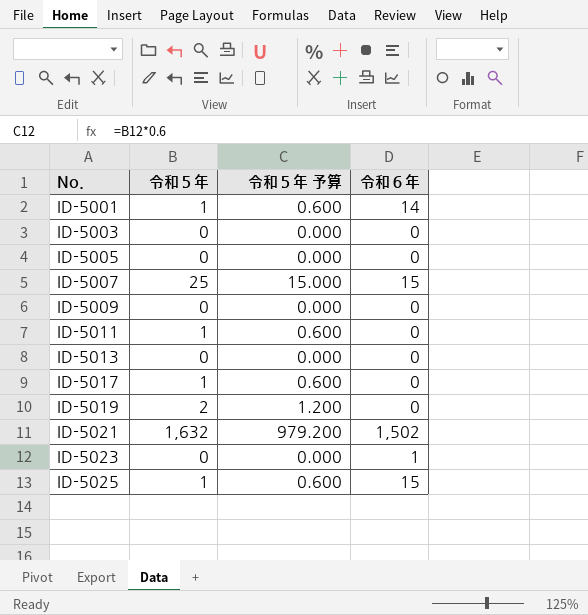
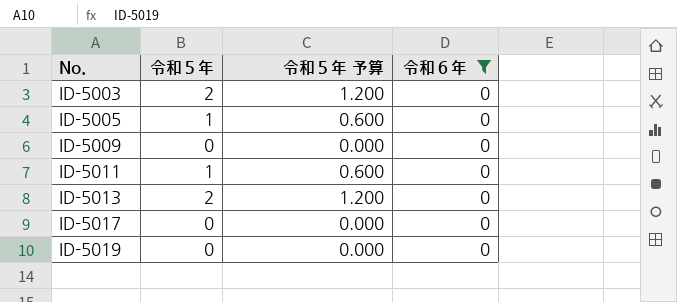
filter: none -> 令和６年 = 0
ID-5003 | 令和５年: 0 -> 2
ID-5003 | 令和５年 予算: 0.000 -> 1.200
ID-5005 | 令和５年: 0 -> 1
ID-5005 | 令和５年 予算: 0.000 -> 0.600
ID-5013 | 令和５年: 0 -> 2
ID-5013 | 令和５年 予算: 0.000 -> 1.200
ID-5017 | 令和５年: 1 -> 0
ID-5017 | 令和５年 予算: 0.600 -> 0.000
ID-5019 | 令和５年: 2 -> 0
ID-5019 | 令和５年 予算: 1.200 -> 0.000

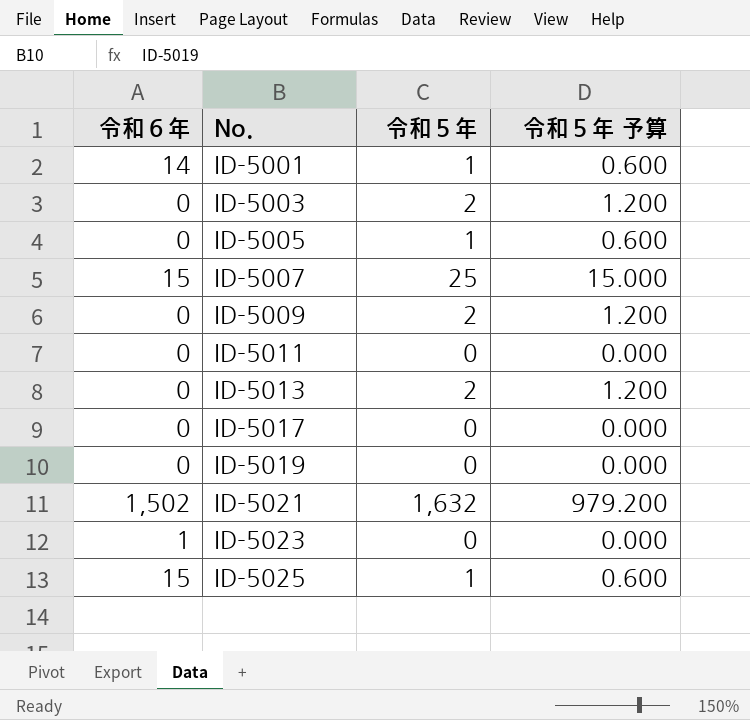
filter: 令和６年 = 0 -> none
column 令和６年 | position: 4 -> 1
ID-5009 | 令和５年: 0 -> 2
ID-5009 | 令和５年 予算: 0.000 -> 1.200
ID-5011 | 令和５年: 1 -> 0
ID-5011 | 令和５年 予算: 0.600 -> 0.000

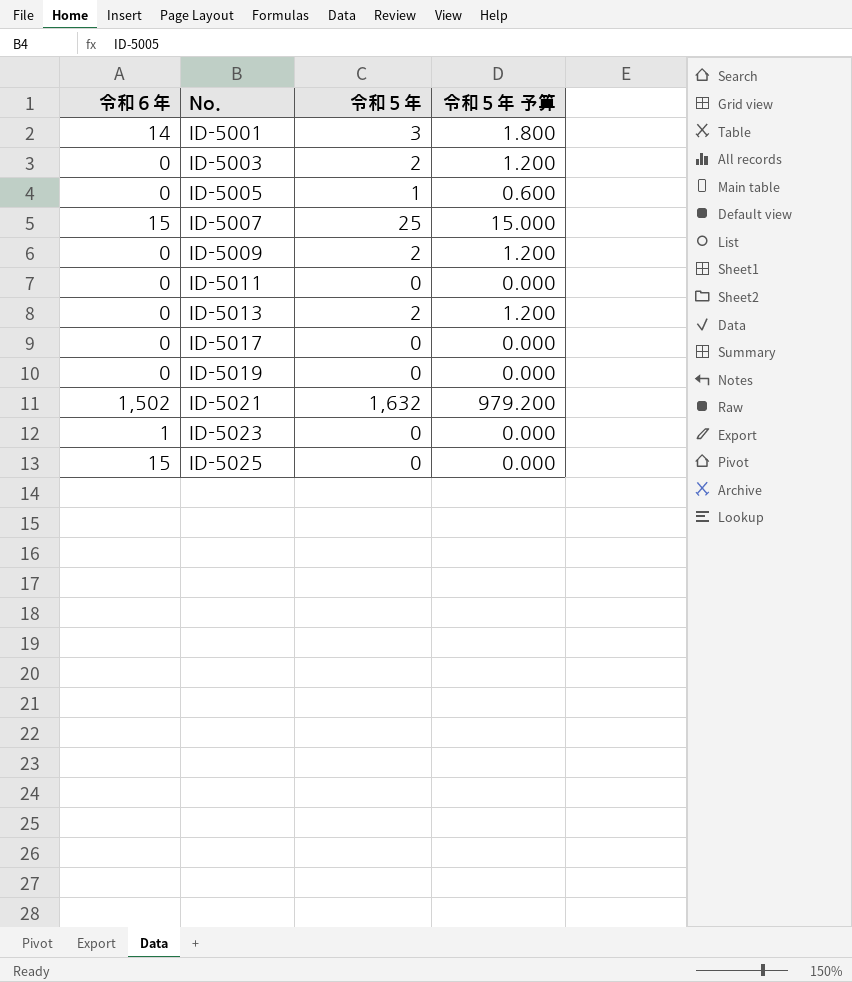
ID-5001 | 令和５年: 1 -> 3
ID-5001 | 令和５年 予算: 0.600 -> 1.800
ID-5025 | 令和５年: 1 -> 0
ID-5025 | 令和５年 予算: 0.600 -> 0.000

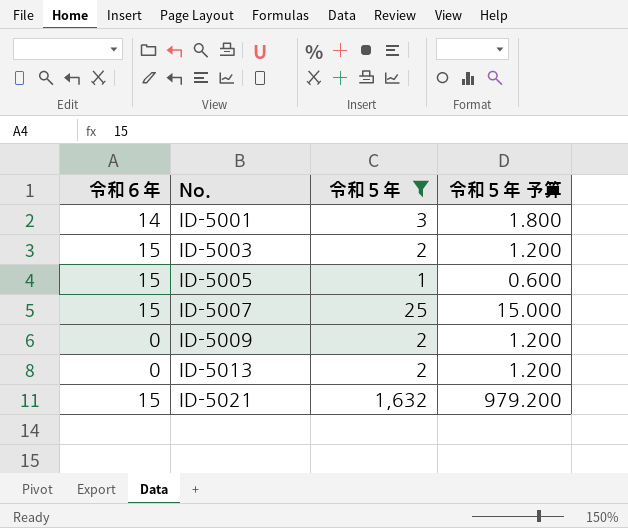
filter: none -> 令和５年 != 0
ID-5003 | 令和６年: 0 -> 15
ID-5005 | 令和６年: 0 -> 15
ID-5021 | 令和６年: 1,502 -> 15

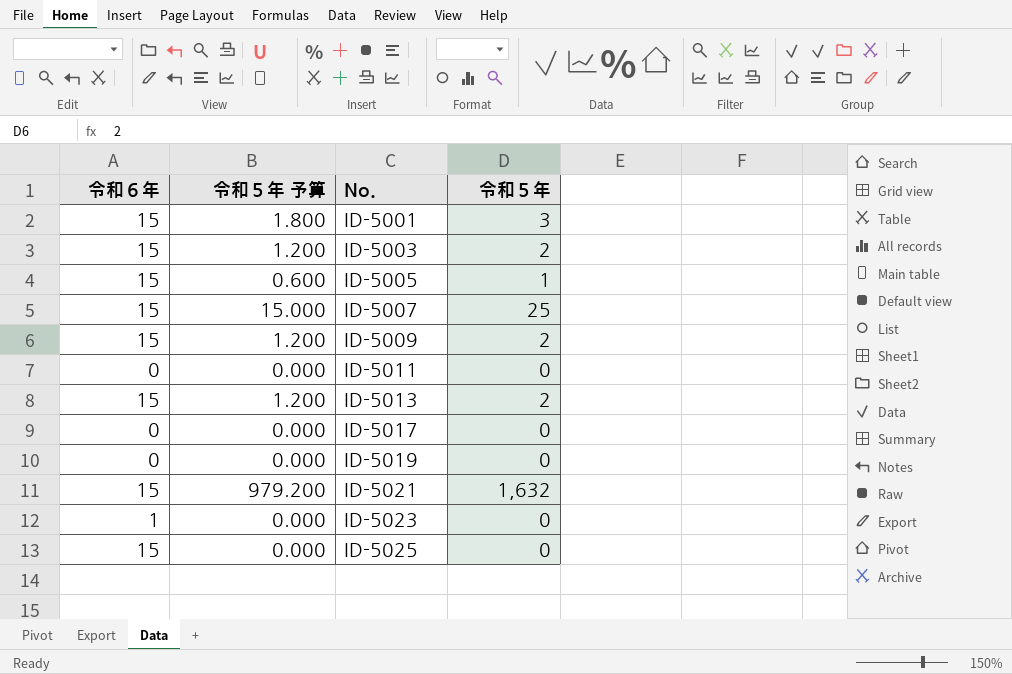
filter: 令和５年 != 0 -> none
column 令和５年 予算 | position: 4 -> 2
ID-5001 | 令和６年: 14 -> 15
ID-5009 | 令和６年: 0 -> 15
ID-5013 | 令和６年: 0 -> 15

